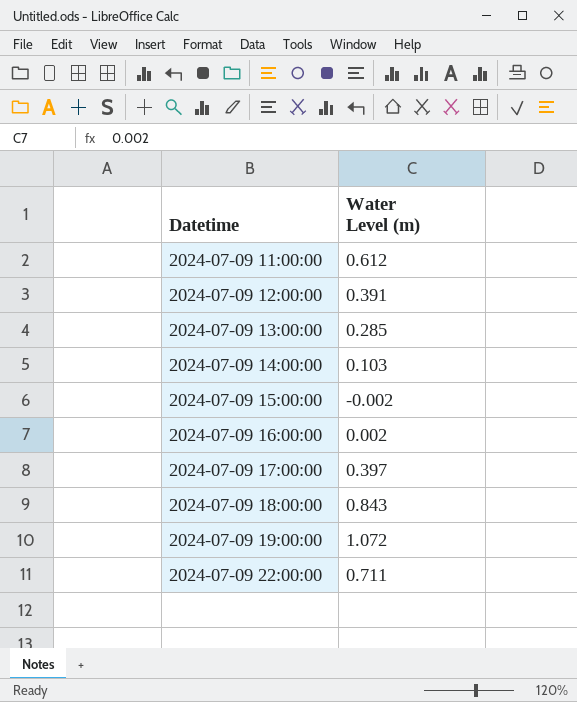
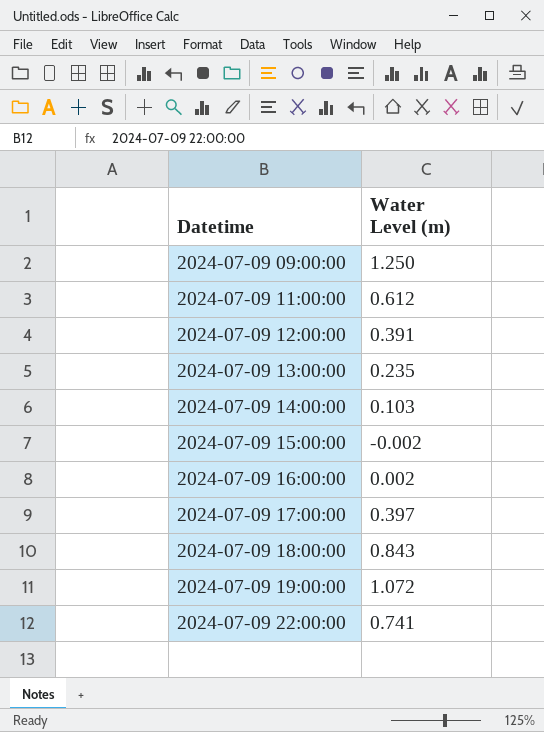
row 2024-07-09 09:00:00: none -> 1.250
2024-07-09 13:00:00 | Water Level (m): 0.285 -> 0.235
2024-07-09 22:00:00 | Water Level (m): 0.711 -> 0.741

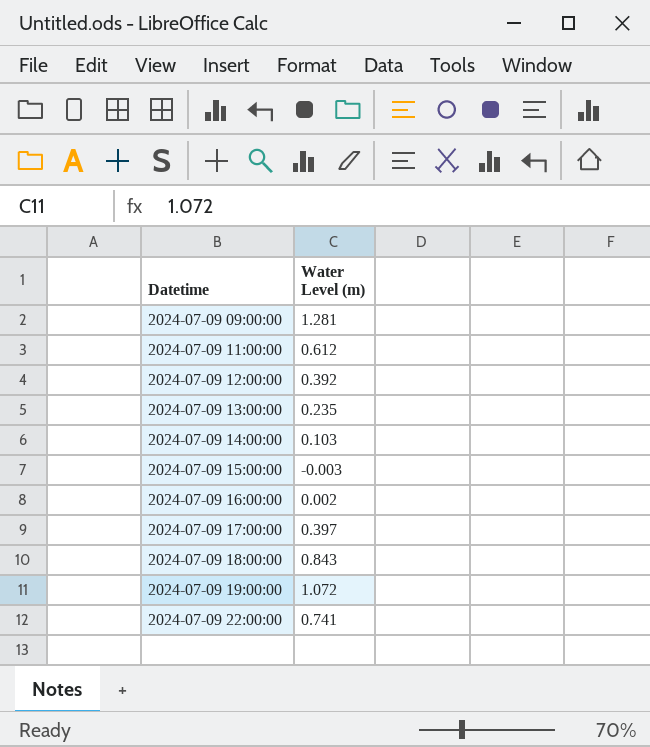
2024-07-09 09:00:00 | Water Level (m): 1.250 -> 1.281
2024-07-09 12:00:00 | Water Level (m): 0.391 -> 0.392
2024-07-09 15:00:00 | Water Level (m): -0.002 -> -0.003

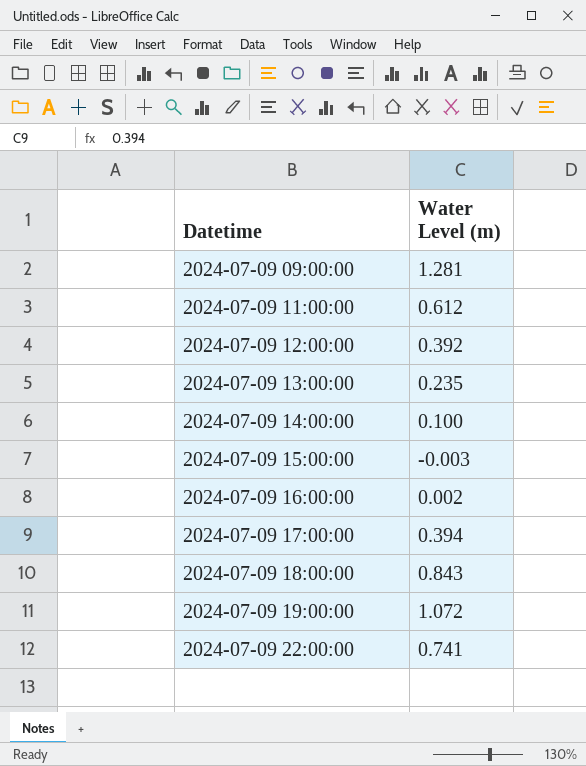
2024-07-09 14:00:00 | Water Level (m): 0.103 -> 0.100
2024-07-09 17:00:00 | Water Level (m): 0.397 -> 0.394

